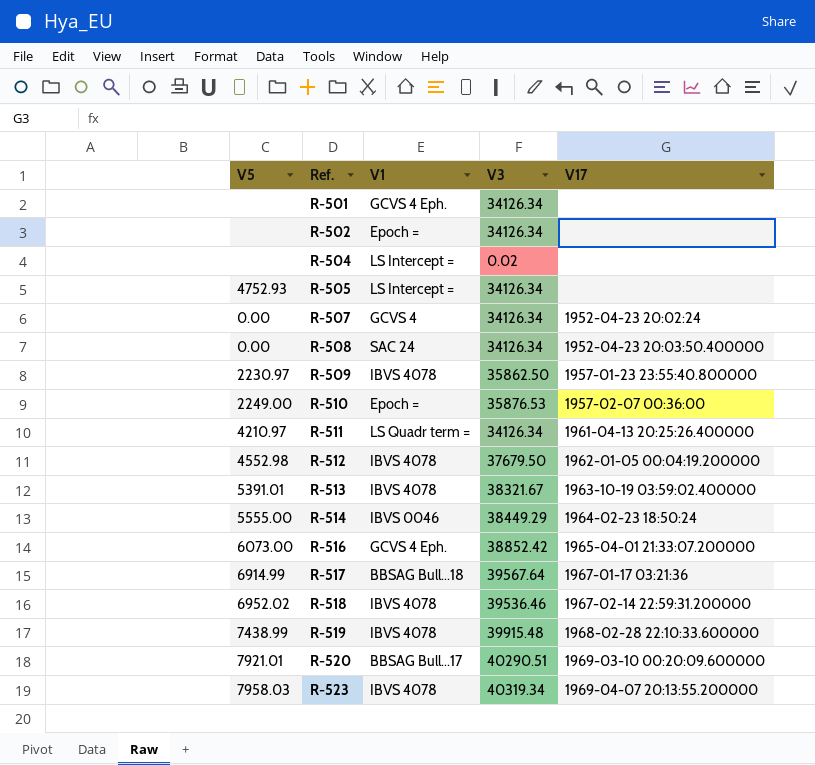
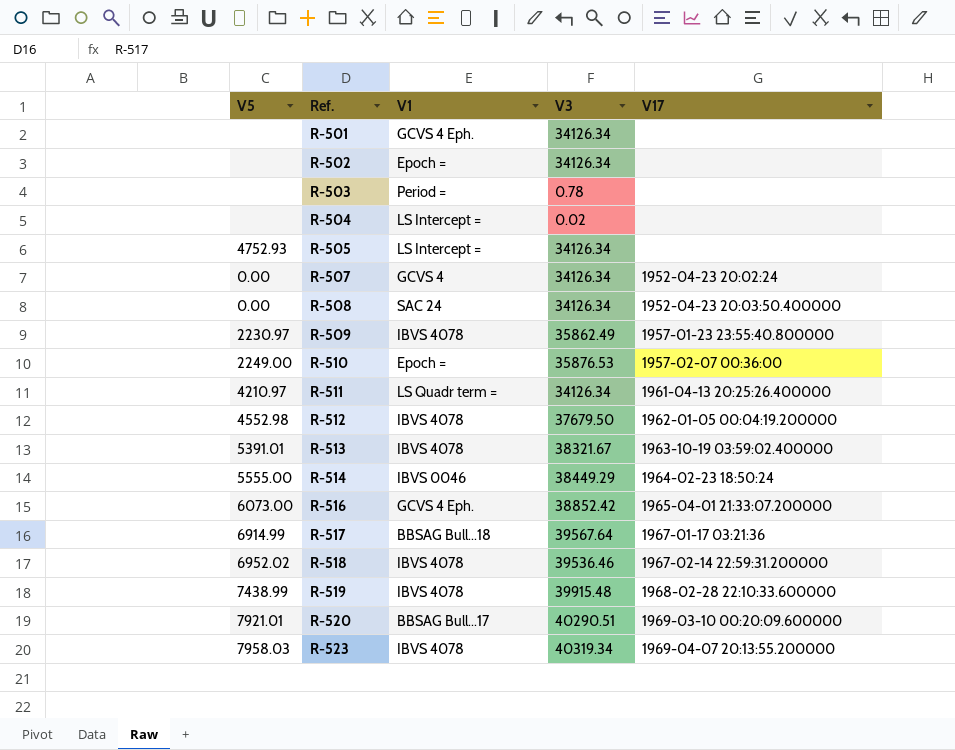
row R-503: none -> none | Period = | 0.78 | none
R-509 | V3: 35862.50 -> 35862.49

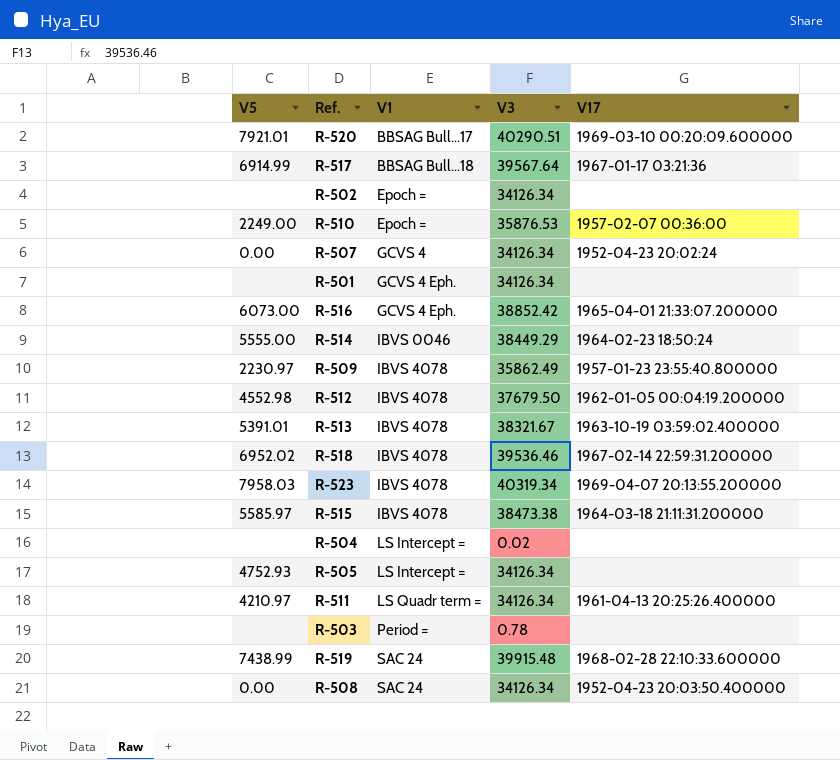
row order: Ref. ascending -> V1 ascending
row R-515: none -> 5585.97 | IBVS 4078 | 38473.38 | 1964-03-18 21:11:31.200000
R-519 | V1: IBVS 4078 -> SAC 24

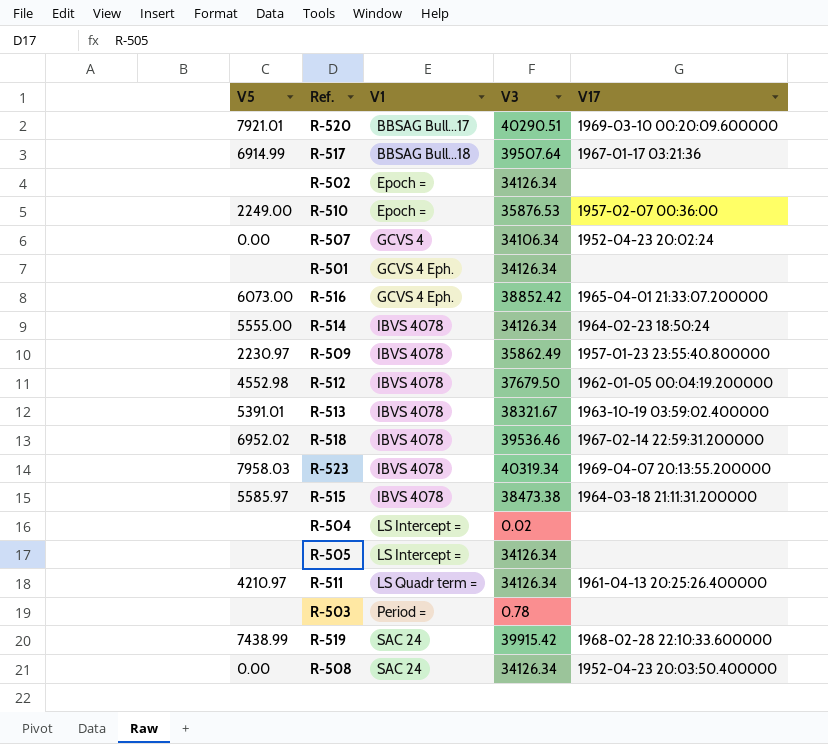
R-517 | V3: 39567.64 -> 39507.64
R-507 | V3: 34126.34 -> 34106.34
R-514 | V1: IBVS 0046 -> IBVS 4078
R-514 | V3: 38449.29 -> 34126.34
R-505 | V5: 4752.93 -> none
R-519 | V3: 39915.48 -> 39915.42

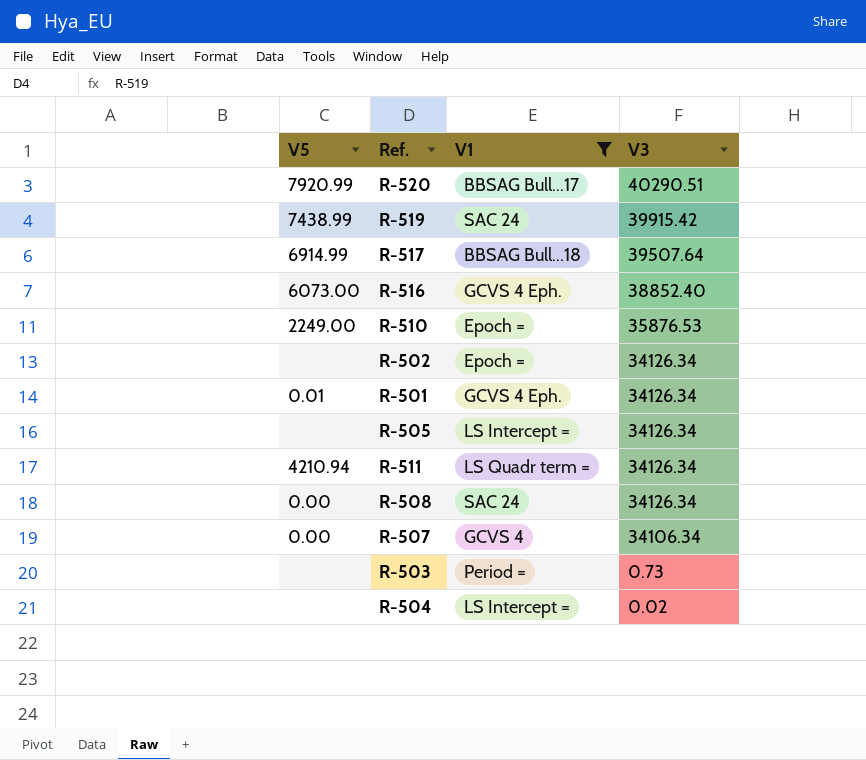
filter: none -> V1 != IBVS 4078
row order: V1 ascending -> V3 descending
column V17 | position: 5 -> none
R-520 | V5: 7921.01 -> 7920.99
R-516 | V3: 38852.42 -> 38852.40
R-501 | V5: none -> 0.01
R-511 | V5: 4210.97 -> 4210.94
R-503 | V3: 0.78 -> 0.73

